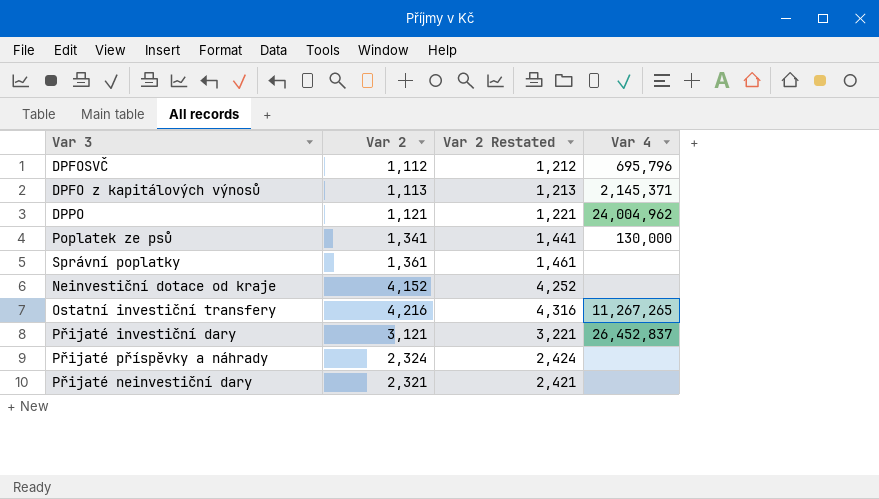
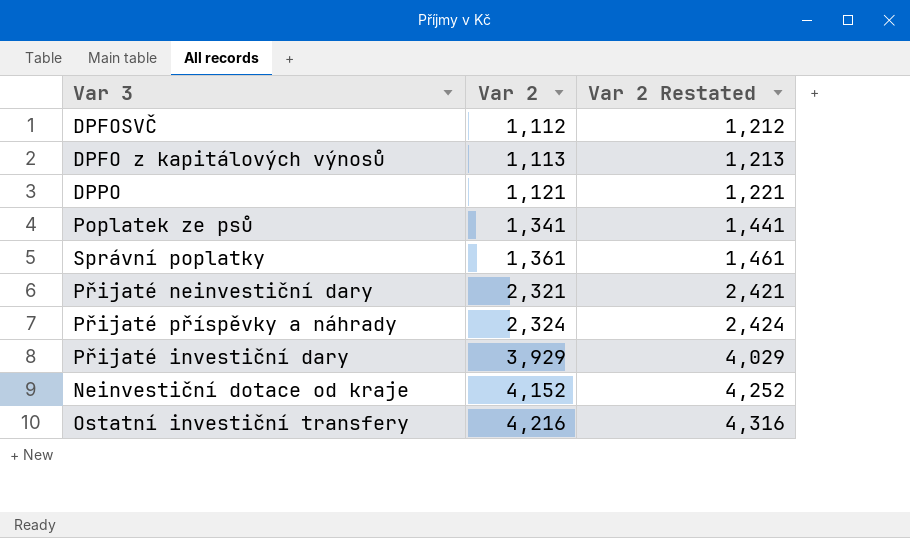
row order: none -> Var 2 ascending
column Var 4 | position: 4 -> none
Přijaté investiční dary | Var 2: 3,121 -> 3,929
Přijaté investiční dary | Var 2 Restated: 3,221 -> 4,029

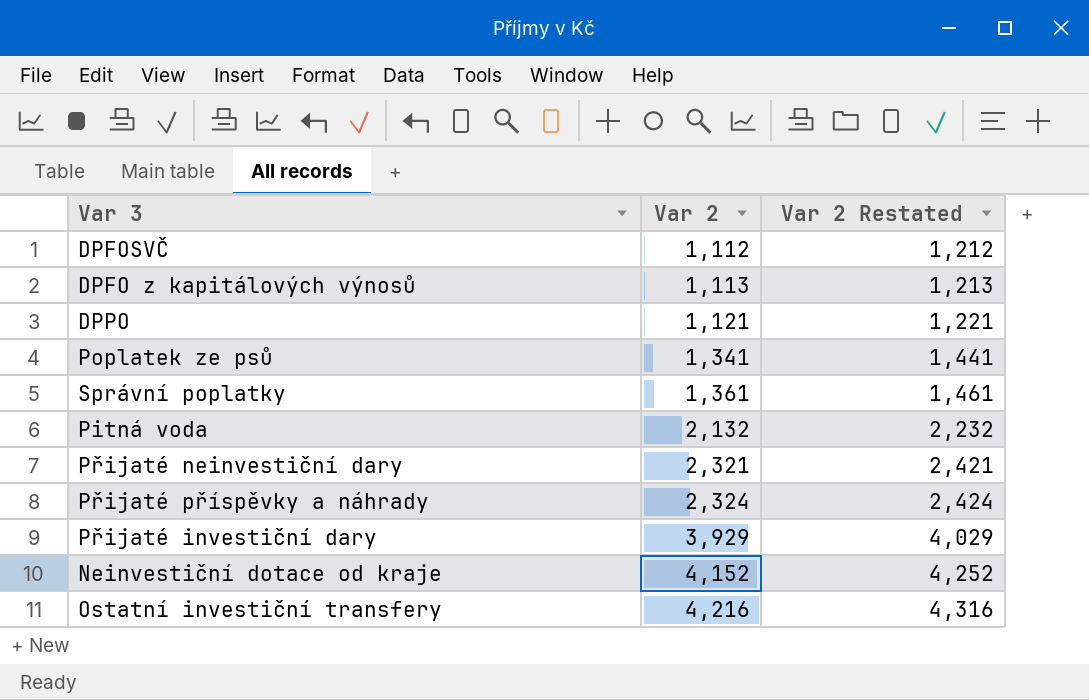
row Pitná voda: none -> 2,132 | 2,232

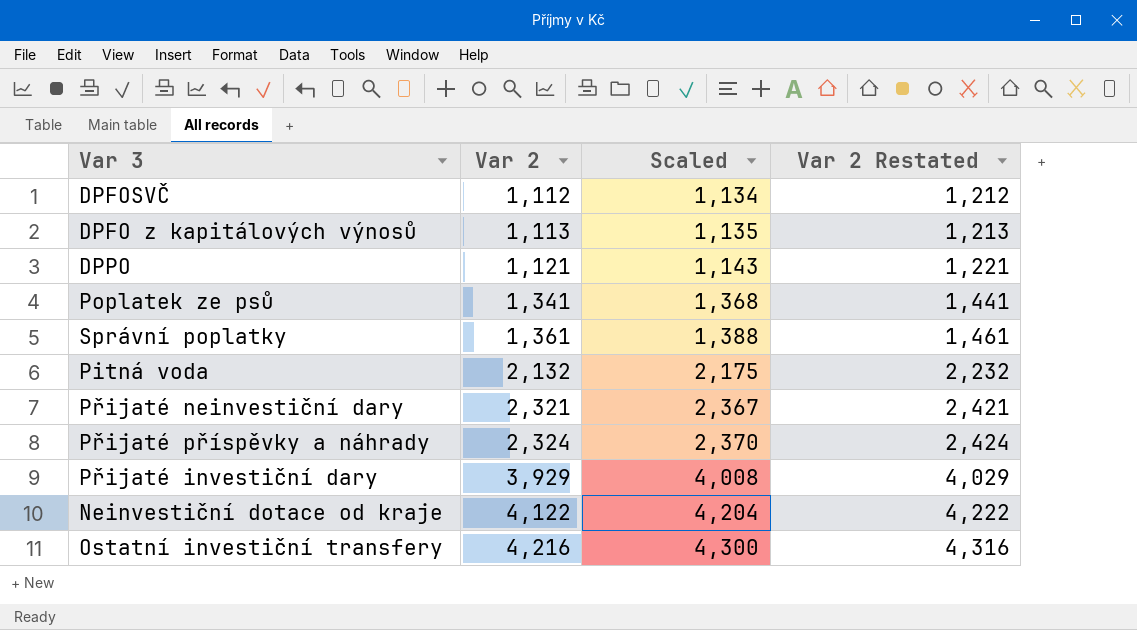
column Scaled | formula: none -> [Var 2] * 1.02
Neinvestiční dotace od kraje | Var 2: 4,152 -> 4,122
Neinvestiční dotace od kraje | Var 2 Restated: 4,252 -> 4,222

